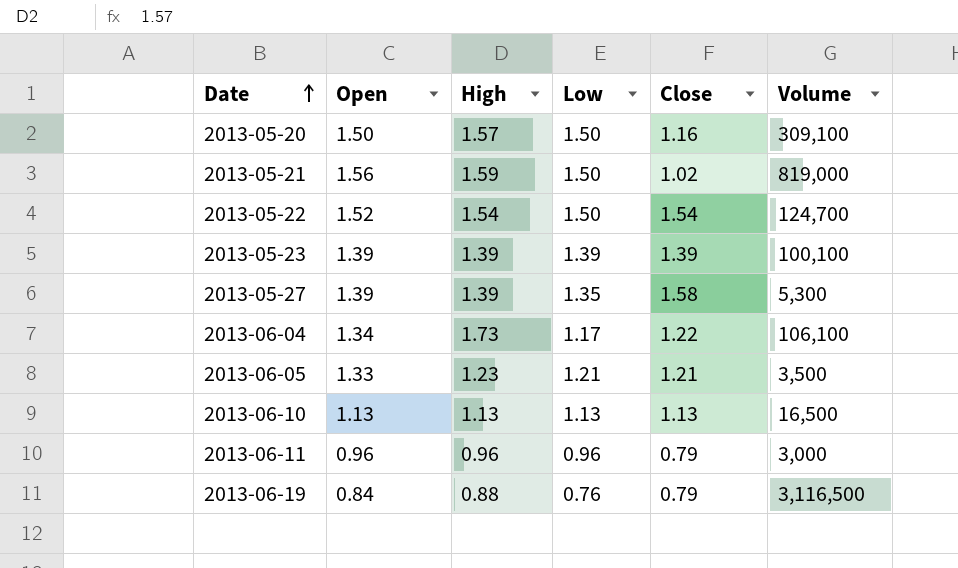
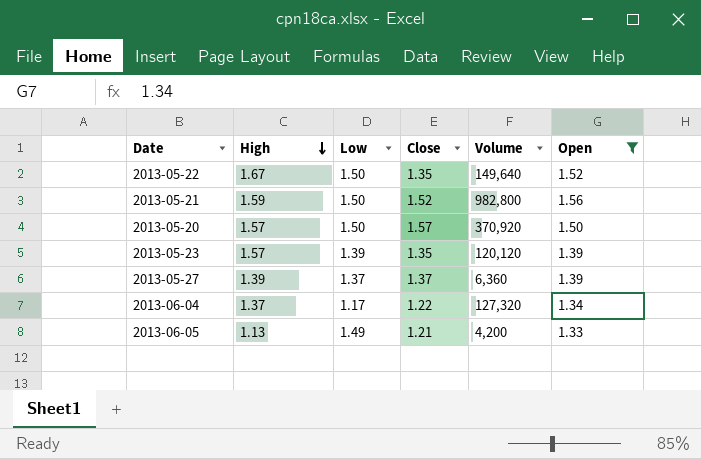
filter: none -> Open >= 1.33
row order: Date ascending -> High descending
column Open | position: 2 -> 6
2013-05-22 | High: 1.54 -> 1.67
2013-05-22 | Close: 1.54 -> 1.35
2013-05-22 | Volume: 124,700 -> 149,640
2013-05-21 | Close: 1.02 -> 1.52
2013-05-21 | Volume: 819,000 -> 982,800
2013-05-20 | Close: 1.16 -> 1.57
2013-05-20 | Volume: 309,100 -> 370,920
2013-05-23 | High: 1.39 -> 1.57
2013-05-23 | Close: 1.39 -> 1.35
2013-05-23 | Volume: 100,100 -> 120,120
2013-05-27 | Low: 1.35 -> 1.37
2013-05-27 | Close: 1.58 -> 1.37
2013-05-27 | Volume: 5,300 -> 6,360
2013-06-04 | High: 1.73 -> 1.37
2013-06-04 | Volume: 106,100 -> 127,320
2013-06-05 | High: 1.23 -> 1.13
2013-06-05 | Low: 1.21 -> 1.49
2013-06-05 | Volume: 3,500 -> 4,200

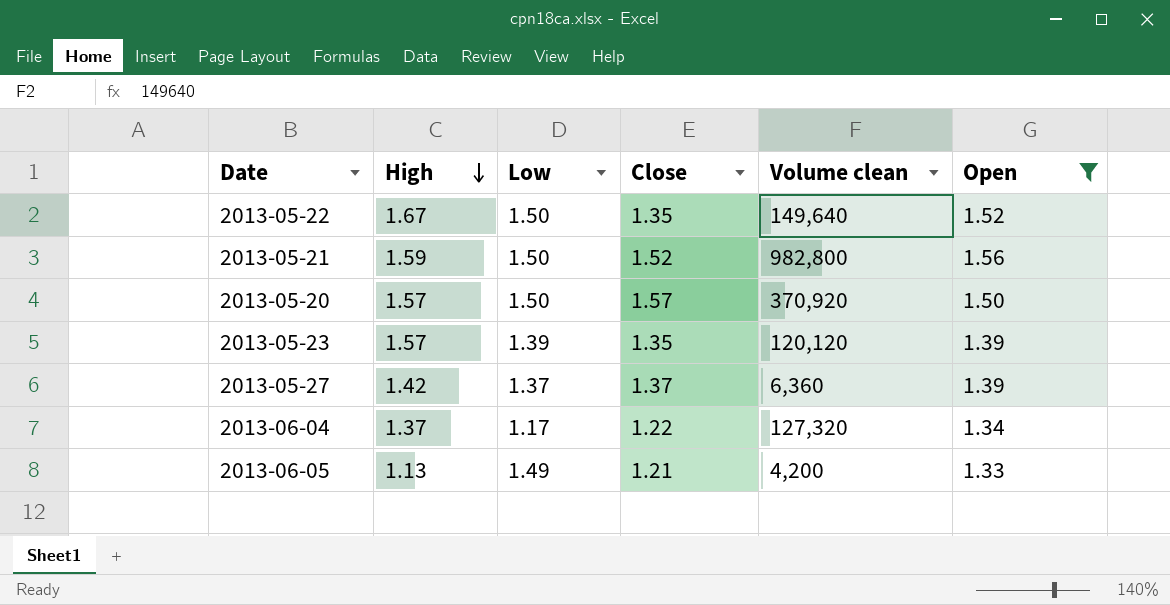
column name: Volume -> Volume clean
2013-05-27 | High: 1.39 -> 1.42

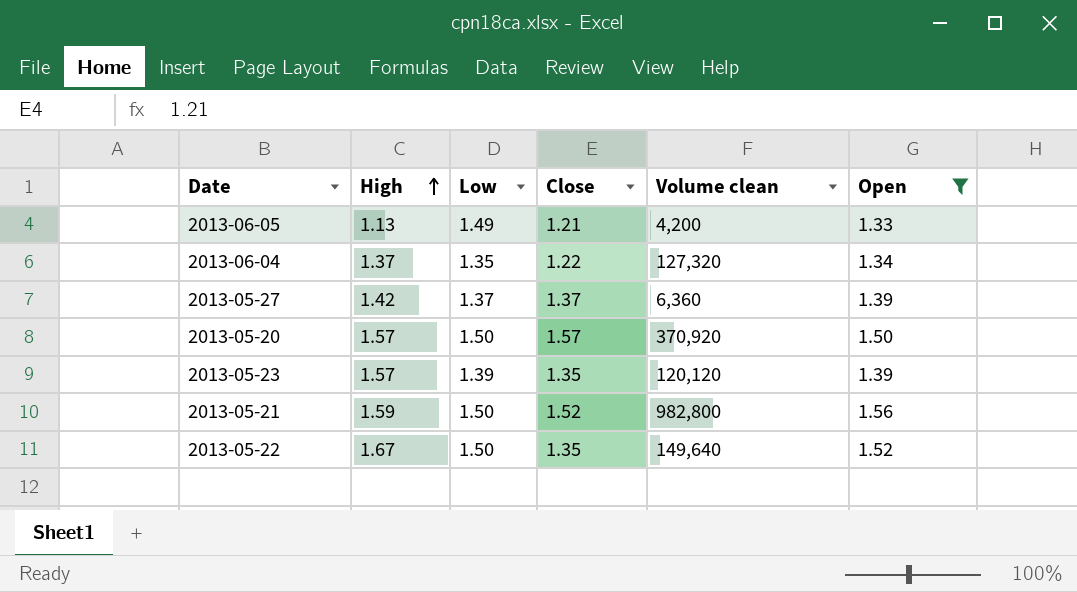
row order: High descending -> High ascending
2013-06-04 | Low: 1.17 -> 1.35

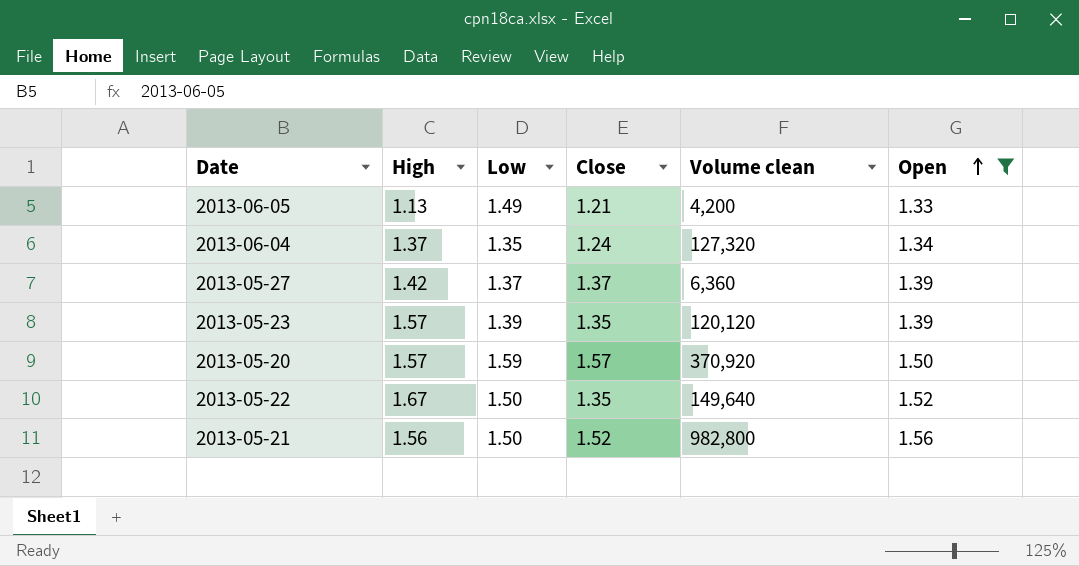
row order: High ascending -> Open ascending
2013-06-04 | Close: 1.22 -> 1.24
2013-05-20 | Low: 1.50 -> 1.59
2013-05-21 | High: 1.59 -> 1.56

